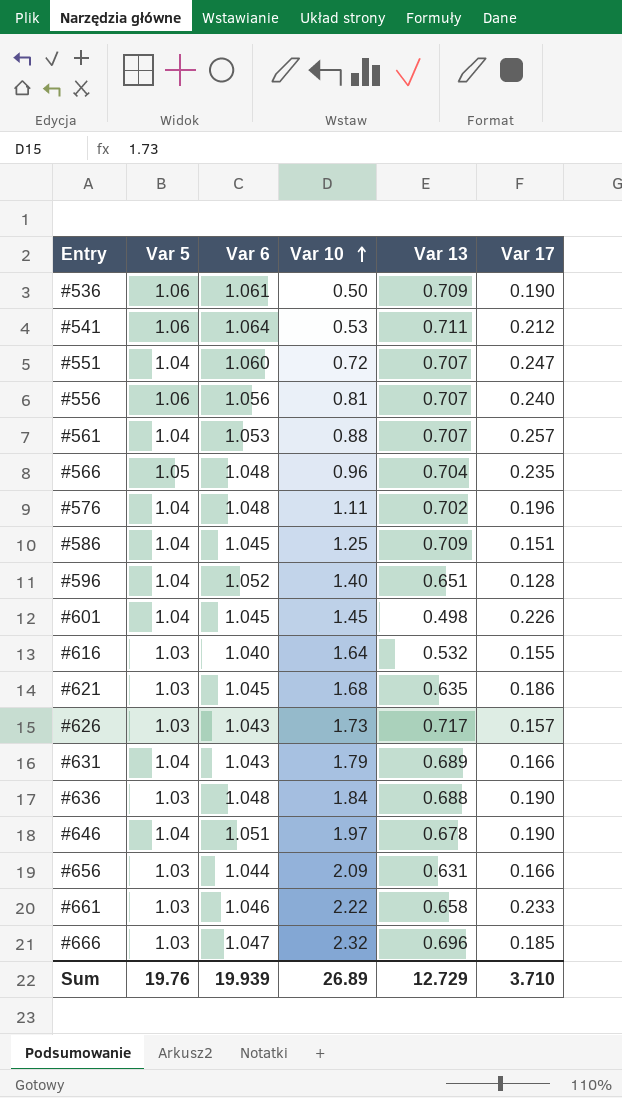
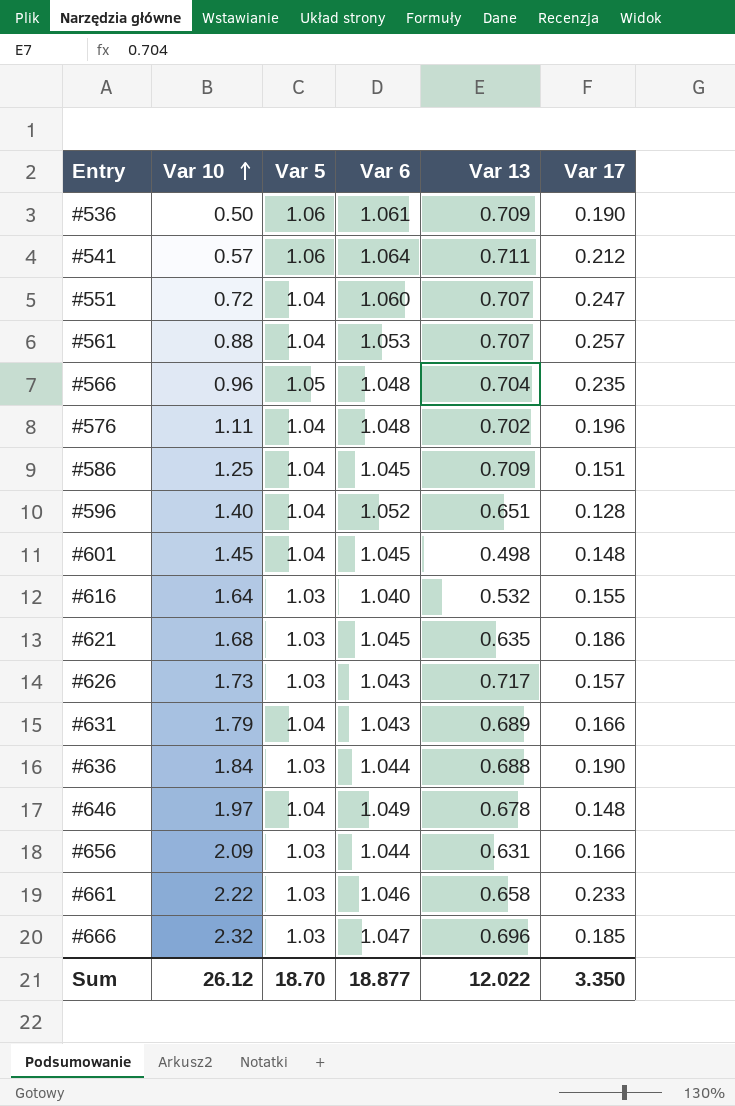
column Var 10 | position: 4 -> 2
row #556: 1.06 | 1.056 | 0.81 | 0.707 | 0.240 -> none
#541 | Var 10: 0.53 -> 0.57
#601 | Var 17: 0.226 -> 0.148
#636 | Var 6: 1.048 -> 1.044
#646 | Var 6: 1.051 -> 1.049
#646 | Var 17: 0.190 -> 0.148
Sum | Var 10: 26.89 -> 26.12
Sum | Var 5: 19.76 -> 18.70
Sum | Var 6: 19.939 -> 18.877
Sum | Var 13: 12.729 -> 12.022
Sum | Var 17: 3.710 -> 3.350

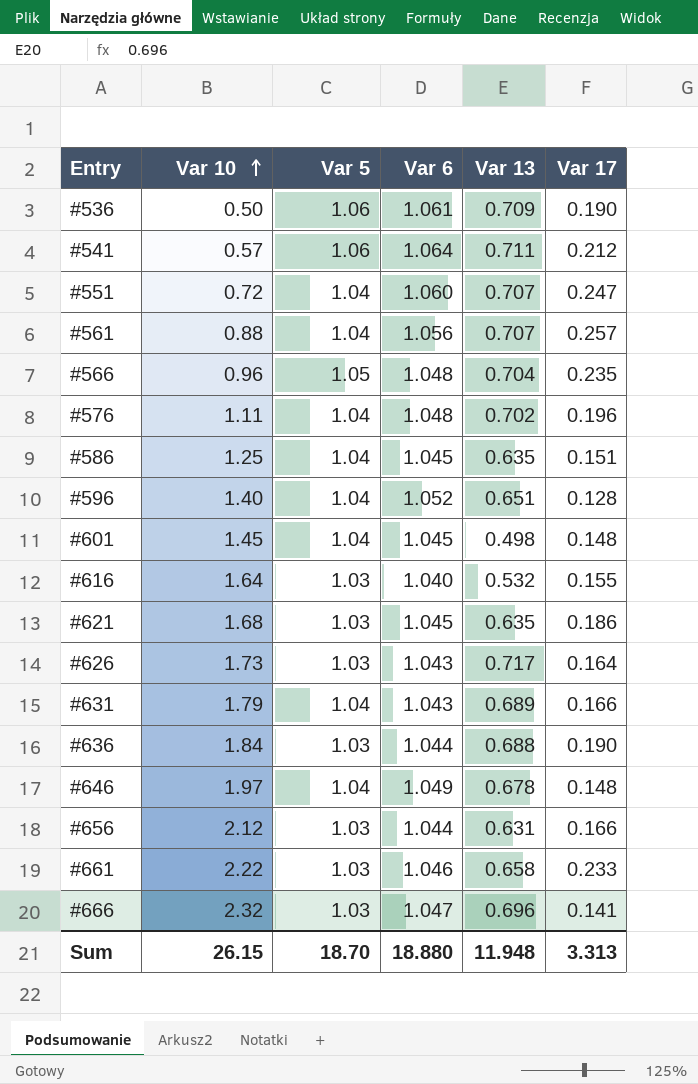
#561 | Var 6: 1.053 -> 1.056
#586 | Var 13: 0.709 -> 0.635
#626 | Var 17: 0.157 -> 0.164
#656 | Var 10: 2.09 -> 2.12
#666 | Var 17: 0.185 -> 0.141
Sum | Var 10: 26.12 -> 26.15
Sum | Var 6: 18.877 -> 18.880
Sum | Var 13: 12.022 -> 11.948
Sum | Var 17: 3.350 -> 3.313

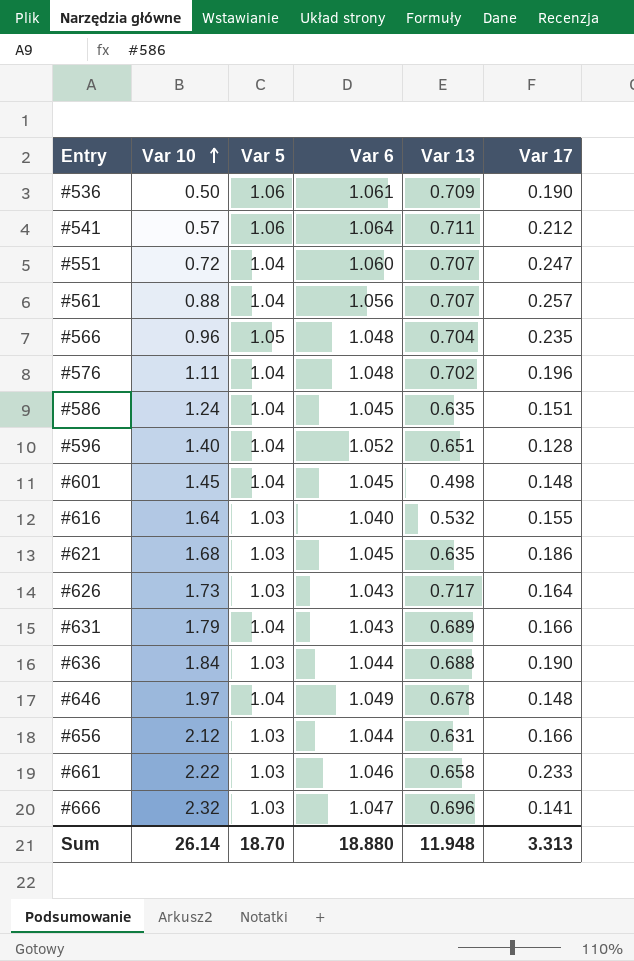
#586 | Var 10: 1.25 -> 1.24
Sum | Var 10: 26.15 -> 26.14

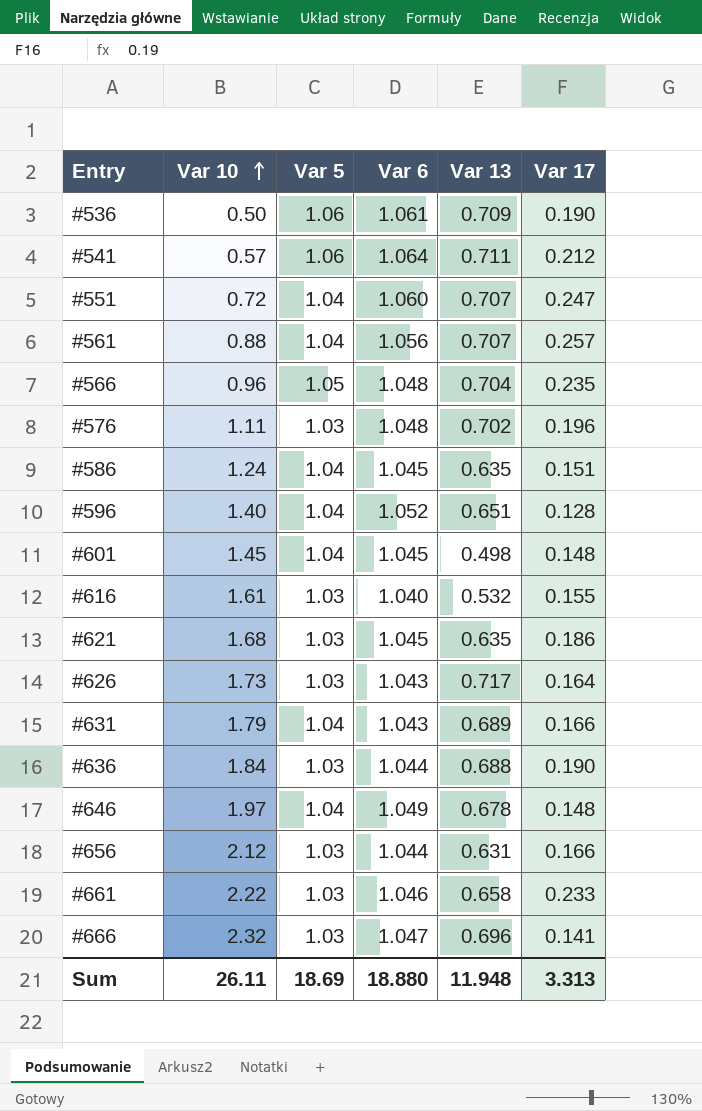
#576 | Var 5: 1.04 -> 1.03
#616 | Var 10: 1.64 -> 1.61
Sum | Var 10: 26.14 -> 26.11
Sum | Var 5: 18.70 -> 18.69

